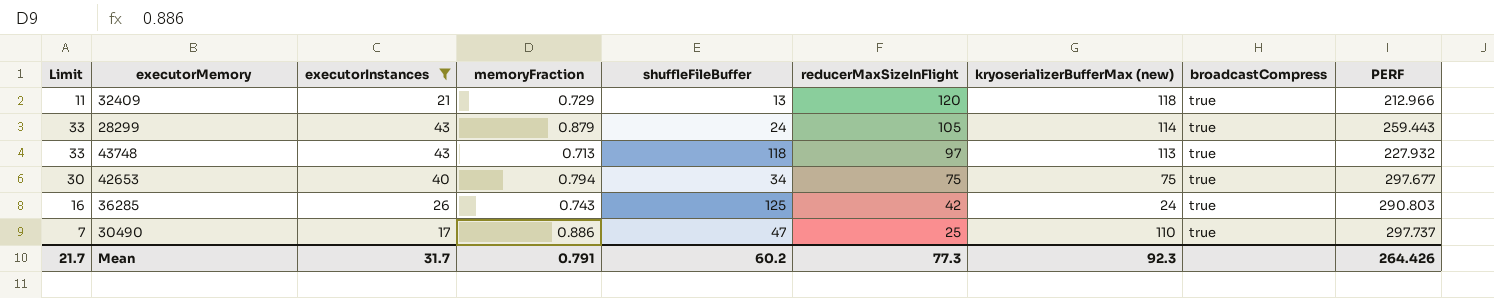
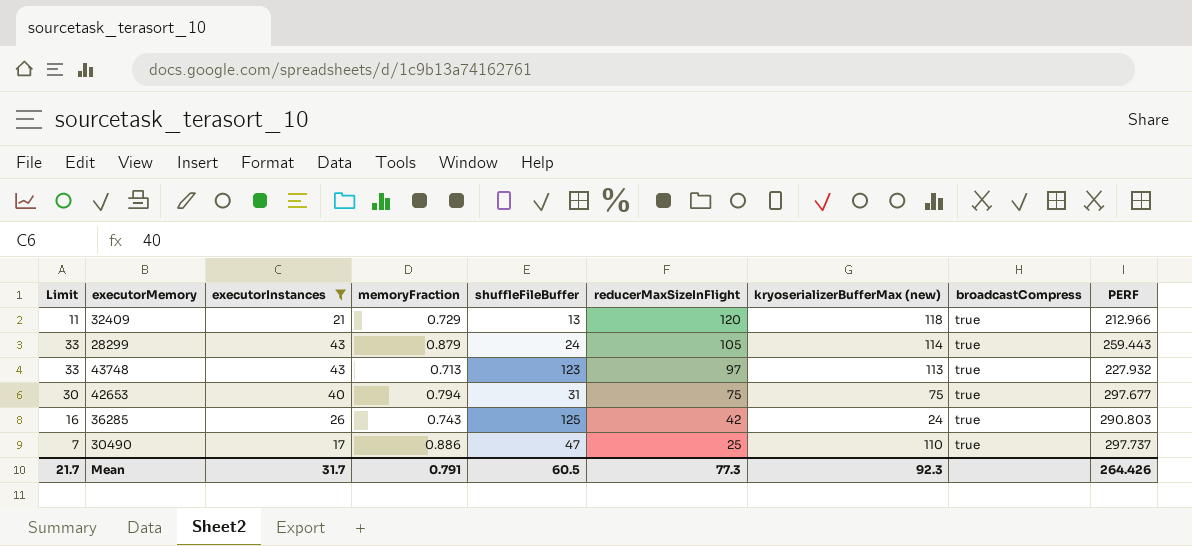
43748 | shuffleFileBuffer: 118 -> 123
42653 | shuffleFileBuffer: 34 -> 31
Mean | shuffleFileBuffer: 60.2 -> 60.5

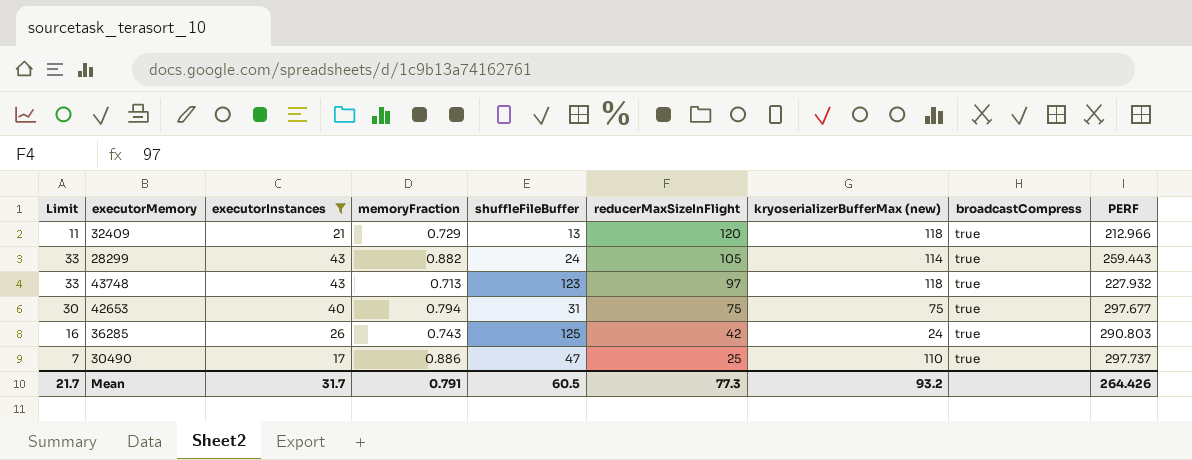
28299 | memoryFraction: 0.879 -> 0.882
43748 | kryoserializerBufferMax (new): 113 -> 118
Mean | kryoserializerBufferMax (new): 92.3 -> 93.2

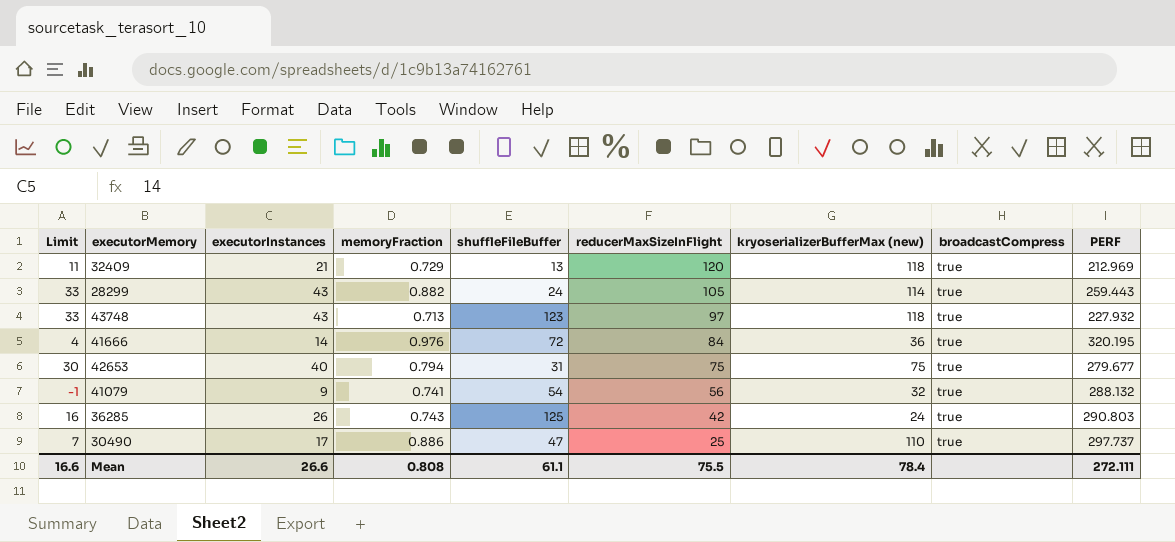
filter: executorInstances >= 17 -> none
32409 | PERF: 212.966 -> 212.969
42653 | PERF: 297.677 -> 279.677
Mean | Limit: 21.7 -> 16.6
Mean | executorInstances: 31.7 -> 26.6
Mean | memoryFraction: 0.791 -> 0.808
Mean | shuffleFileBuffer: 60.5 -> 61.1
Mean | reducerMaxSizeInFlight: 77.3 -> 75.5
Mean | kryoserializerBufferMax (new): 93.2 -> 78.4
Mean | PERF: 264.426 -> 272.111

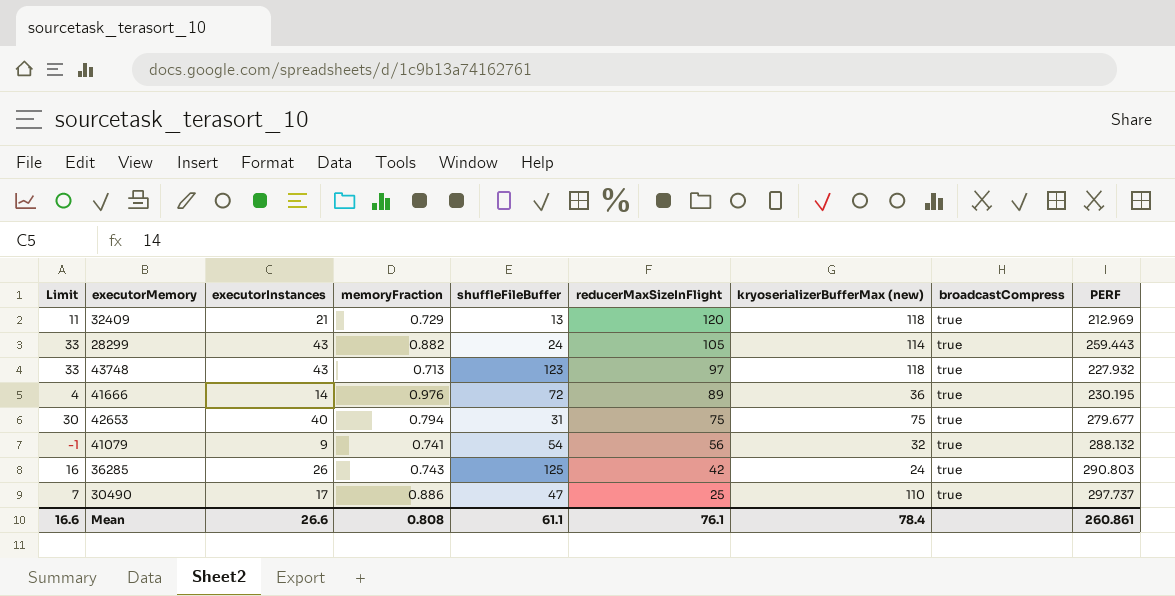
41666 | reducerMaxSizeInFlight: 84 -> 89
41666 | PERF: 320.195 -> 230.195
Mean | reducerMaxSizeInFlight: 75.5 -> 76.1
Mean | PERF: 272.111 -> 260.861

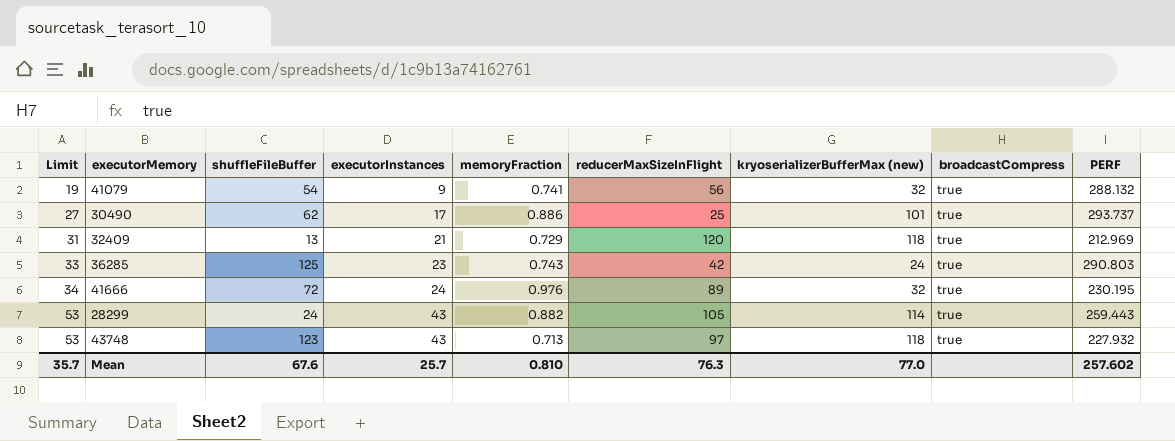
row order: reducerMaxSizeInFlight descending -> Limit ascending
column Limit | formula: [executorInstances] - 10 -> [executorInstances] + 10
column shuffleFileBuffer | position: 5 -> 3
row 42653: 30 | 40 | 0.794 | 31 | 75 | 75 | true | 279.677 -> none
30490 | shuffleFileBuffer: 47 -> 62
30490 | kryoserializerBufferMax (new): 110 -> 101
30490 | PERF: 297.737 -> 293.737
36285 | executorInstances: 26 -> 23
41666 | executorInstances: 14 -> 24
41666 | kryoserializerBufferMax (new): 36 -> 32
Mean | Limit: 16.6 -> 35.7
Mean | shuffleFileBuffer: 61.1 -> 67.6
Mean | executorInstances: 26.6 -> 25.7
Mean | memoryFraction: 0.808 -> 0.810
Mean | reducerMaxSizeInFlight: 76.1 -> 76.3
Mean | kryoserializerBufferMax (new): 78.4 -> 77.0
Mean | PERF: 260.861 -> 257.602

